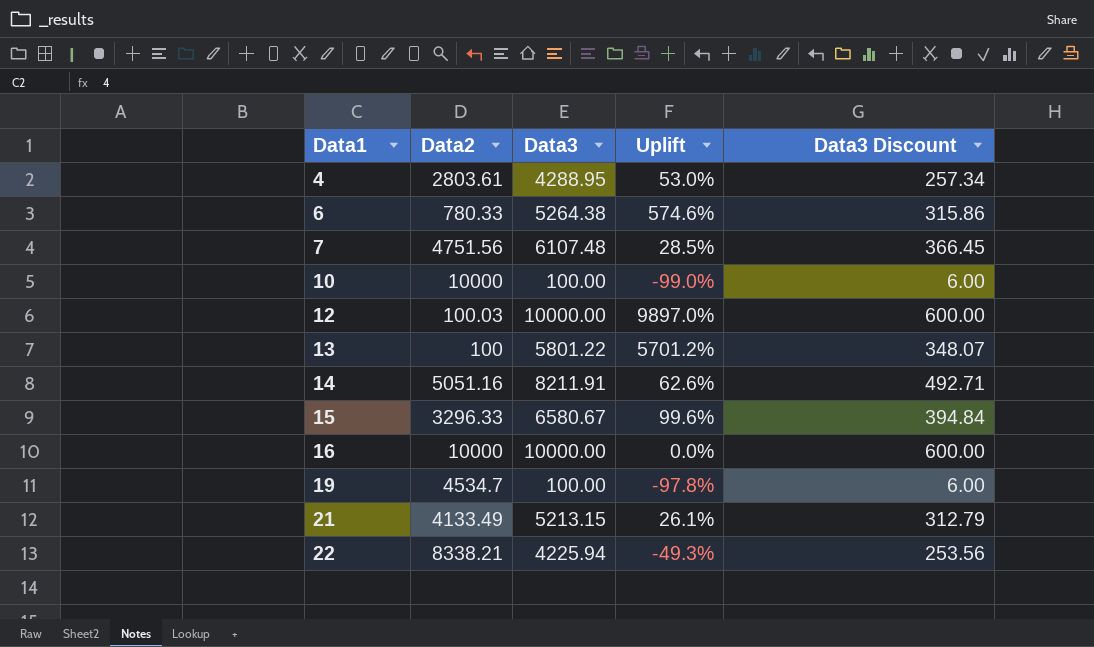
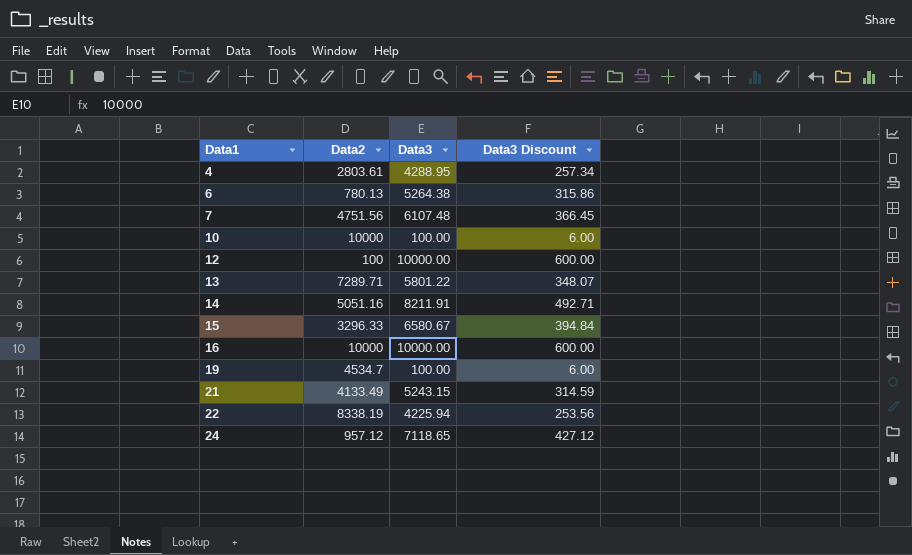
column Uplift | formula: ([Data3] - [Data2]) / [Data2] -> none
6 | Data2: 780.33 -> 780.13
12 | Data2: 100.03 -> 100
13 | Data2: 100 -> 7289.71
21 | Data3: 5213.15 -> 5243.15
21 | Data3 Discount: 312.79 -> 314.59
22 | Data2: 8338.21 -> 8338.19
row 24: none -> 957.12 | 7118.65 | 427.12

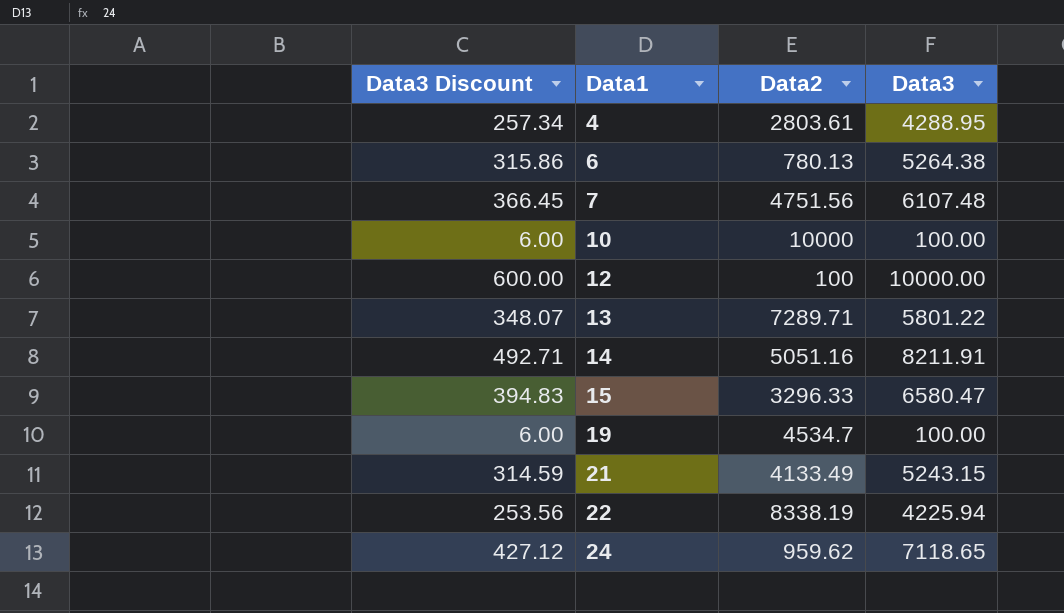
column Data3 Discount | position: 4 -> 1
row 16: 10000 | 10000.00 | 600.00 -> none
15 | Data3 Discount: 394.84 -> 394.83
15 | Data3: 6580.67 -> 6580.47
24 | Data2: 957.12 -> 959.62

